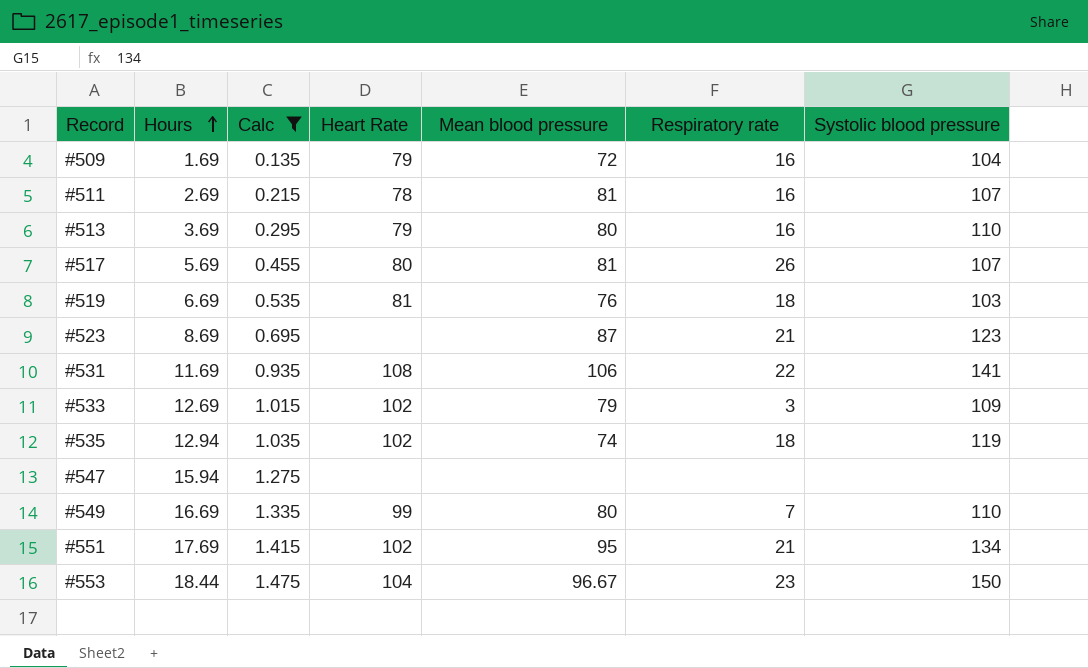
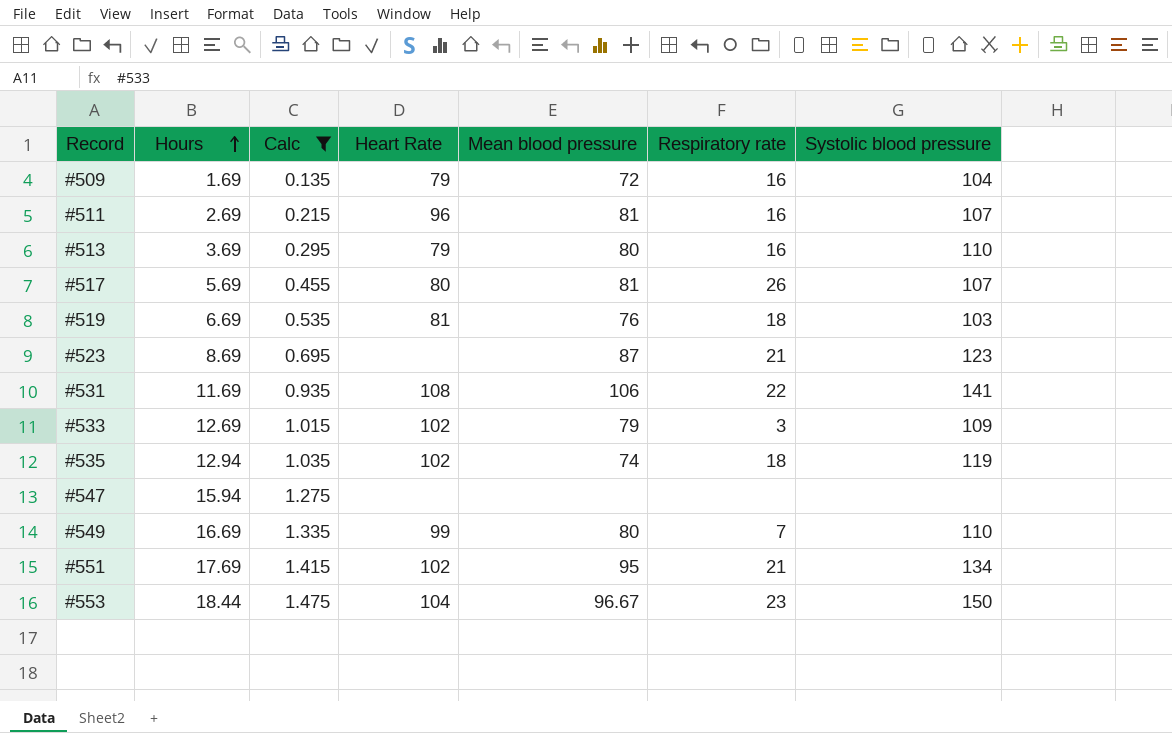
#511 | Heart Rate: 78 -> 96

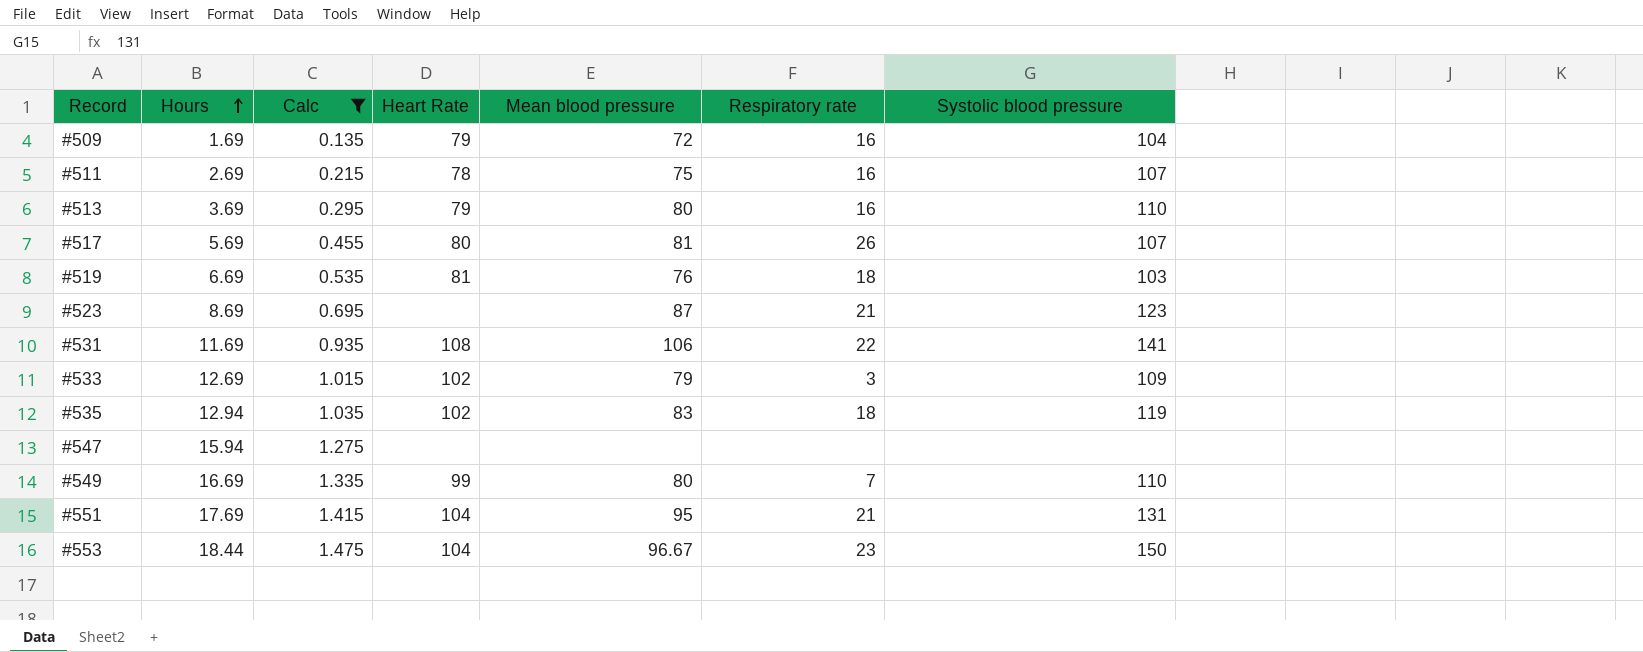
#511 | Heart Rate: 96 -> 78
#511 | Mean blood pressure: 81 -> 75
#535 | Mean blood pressure: 74 -> 83
#551 | Heart Rate: 102 -> 104
#551 | Systolic blood pressure: 134 -> 131

